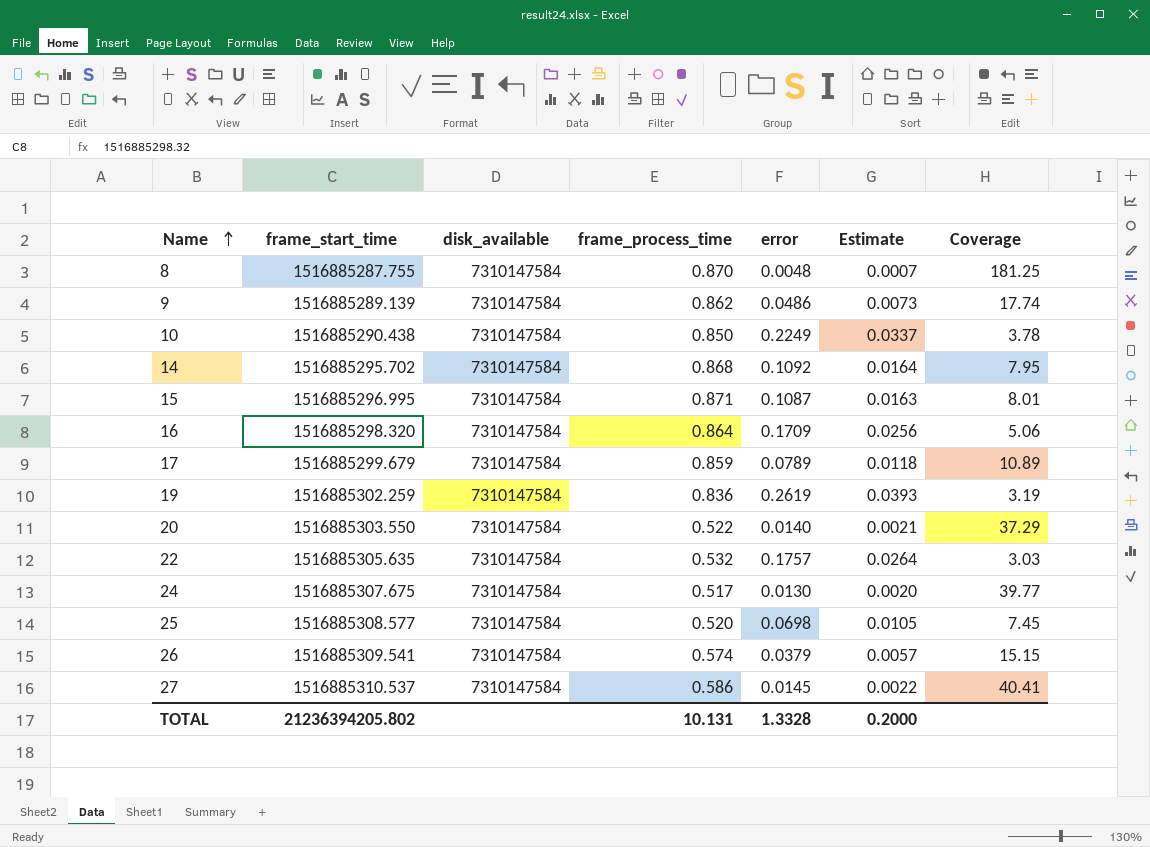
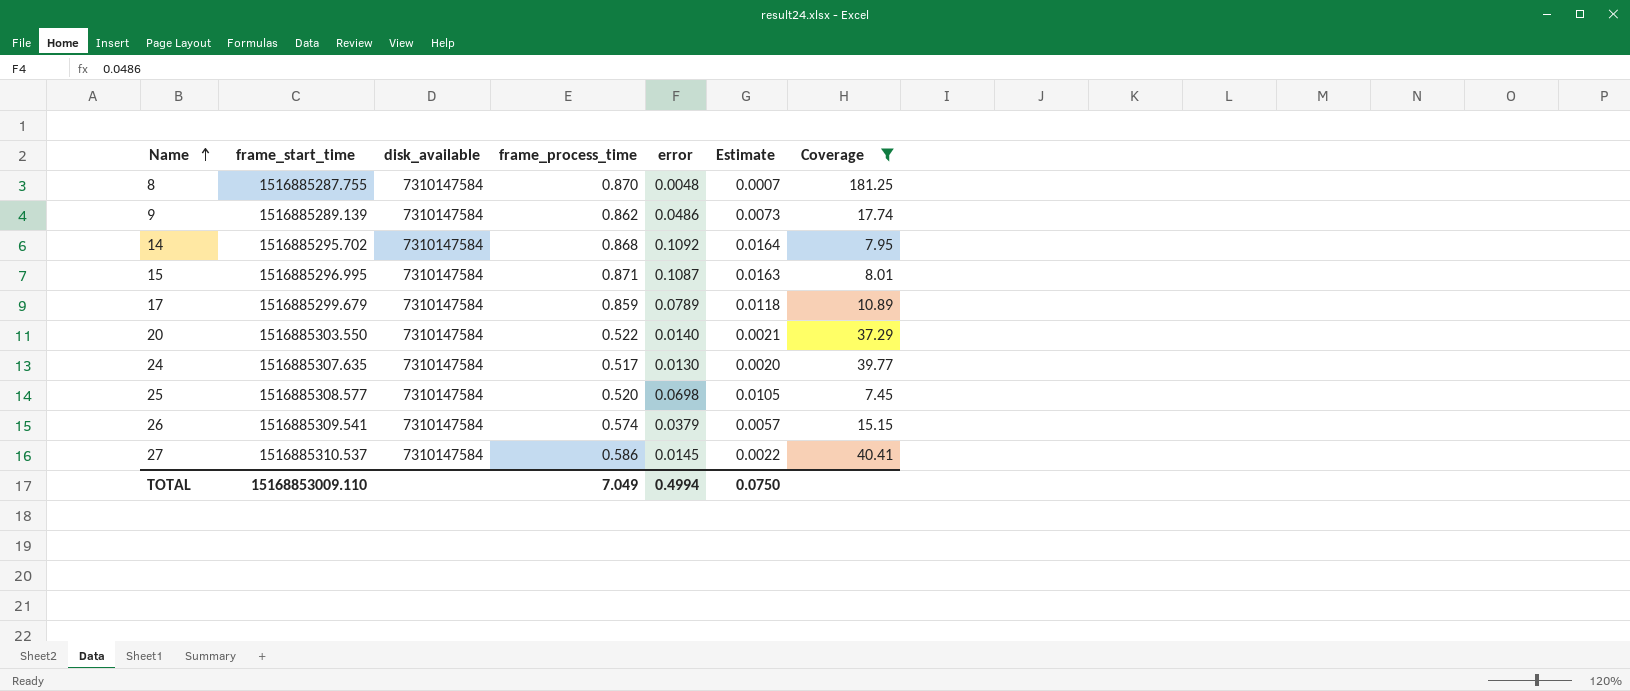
filter: none -> Coverage >= 7.45
24 | frame_start_time: 1516885307.675 -> 1516885307.635
TOTAL | frame_start_time: 21236394205.802 -> 15168853009.110
TOTAL | frame_process_time: 10.131 -> 7.049
TOTAL | error: 1.3328 -> 0.4994
TOTAL | Estimate: 0.2000 -> 0.0750

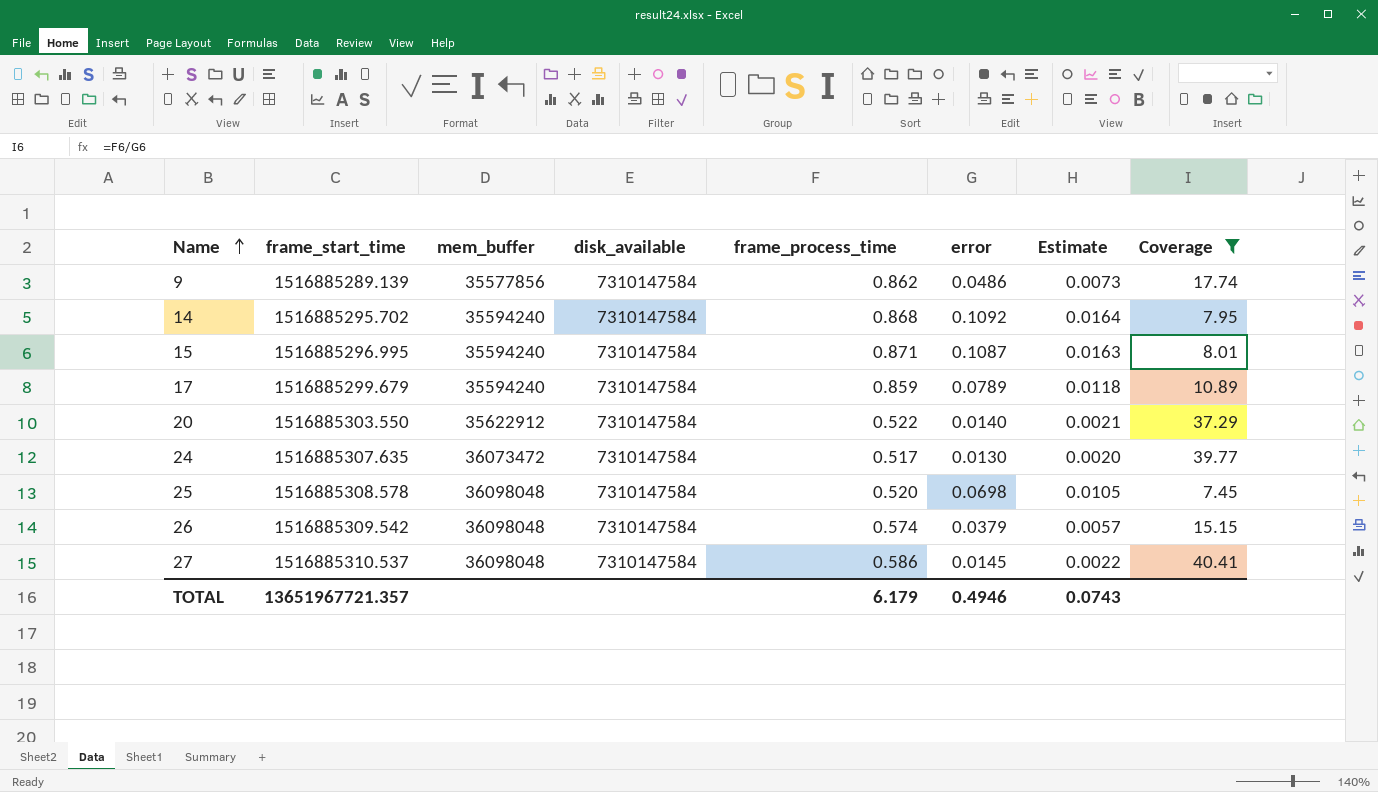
column mem_buffer | position: none -> 3
row 8: 1516885287.755 | 7310147584 | 0.870 | 0.0048 | 0.0007 | 181.25 -> none
25 | frame_start_time: 1516885308.577 -> 1516885308.578
26 | frame_start_time: 1516885309.541 -> 1516885309.542
TOTAL | frame_start_time: 15168853009.110 -> 13651967721.357
TOTAL | frame_process_time: 7.049 -> 6.179
TOTAL | error: 0.4994 -> 0.4946
TOTAL | Estimate: 0.0750 -> 0.0743

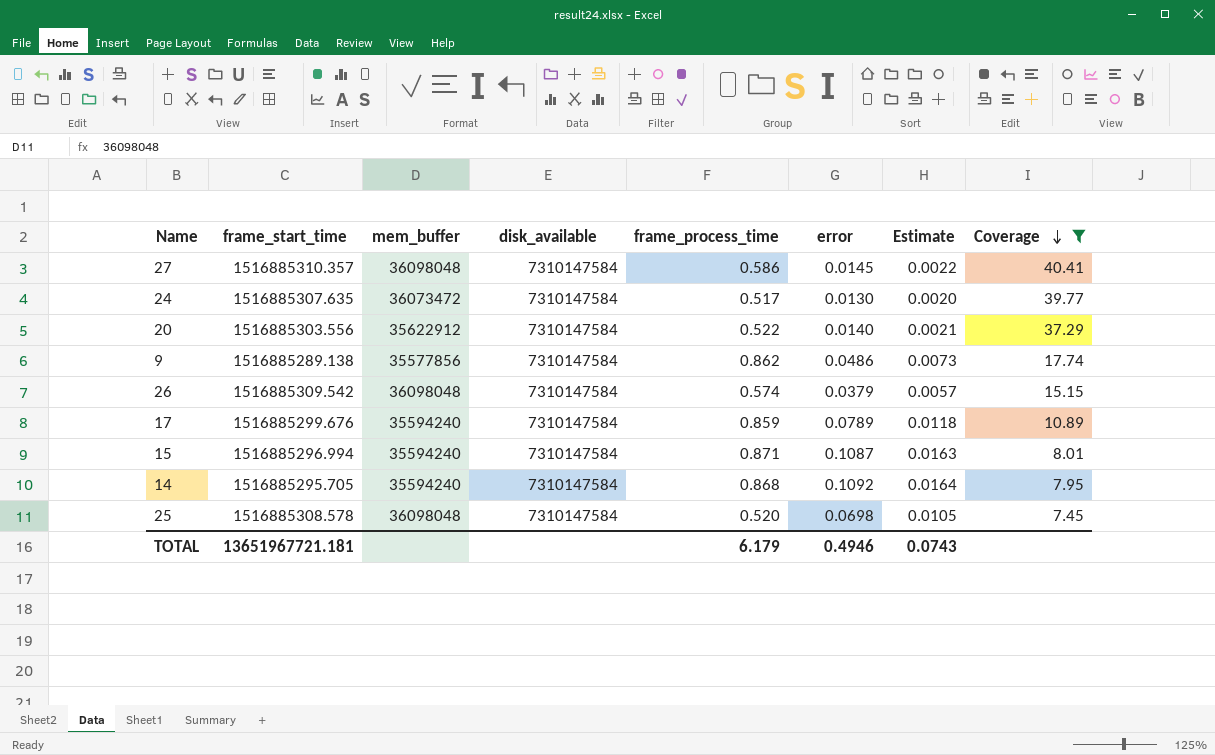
row order: Name ascending -> Coverage descending
27 | frame_start_time: 1516885310.537 -> 1516885310.357
20 | frame_start_time: 1516885303.550 -> 1516885303.556
9 | frame_start_time: 1516885289.139 -> 1516885289.138
17 | frame_start_time: 1516885299.679 -> 1516885299.676
15 | frame_start_time: 1516885296.995 -> 1516885296.994
14 | frame_start_time: 1516885295.702 -> 1516885295.705
TOTAL | frame_start_time: 13651967721.357 -> 13651967721.181

